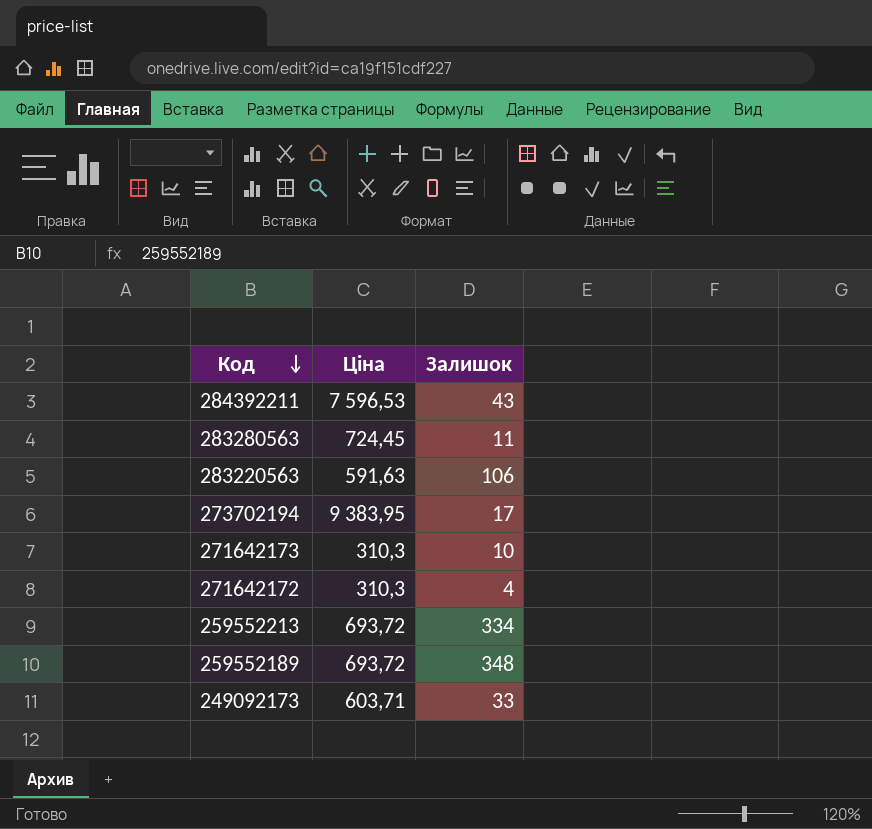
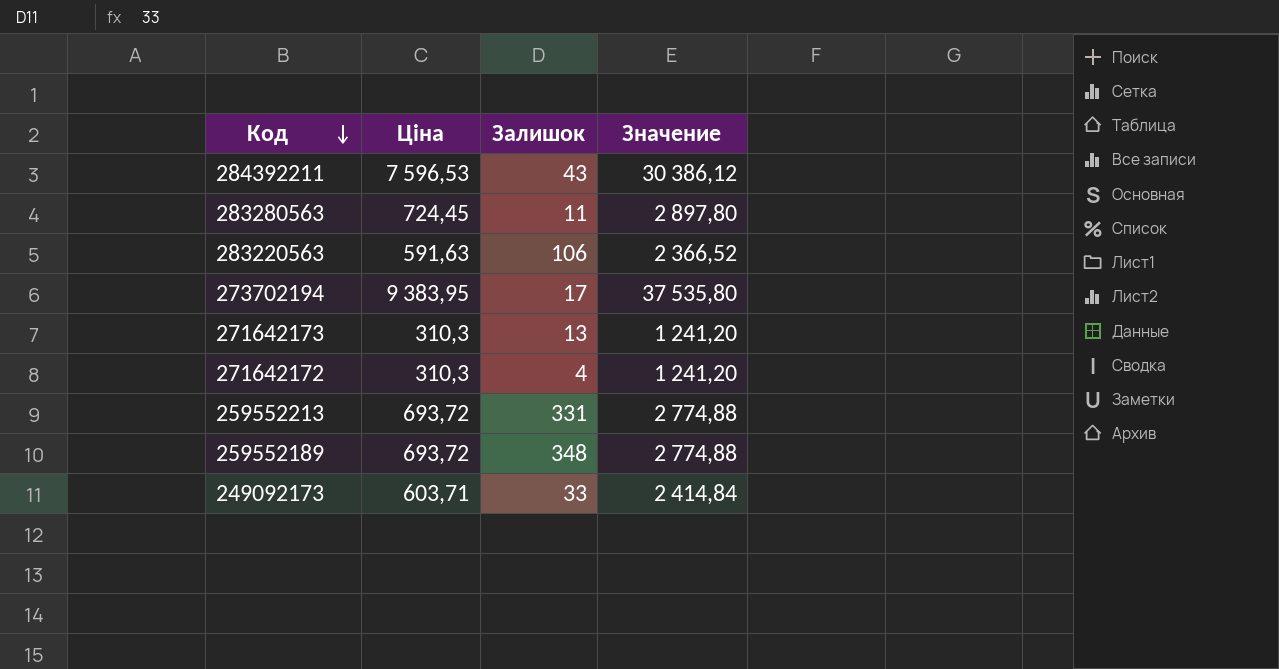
column Значение | formula: none -> [Ціна] * 4
271642173 | Залишок: 10 -> 13
259552213 | Залишок: 334 -> 331

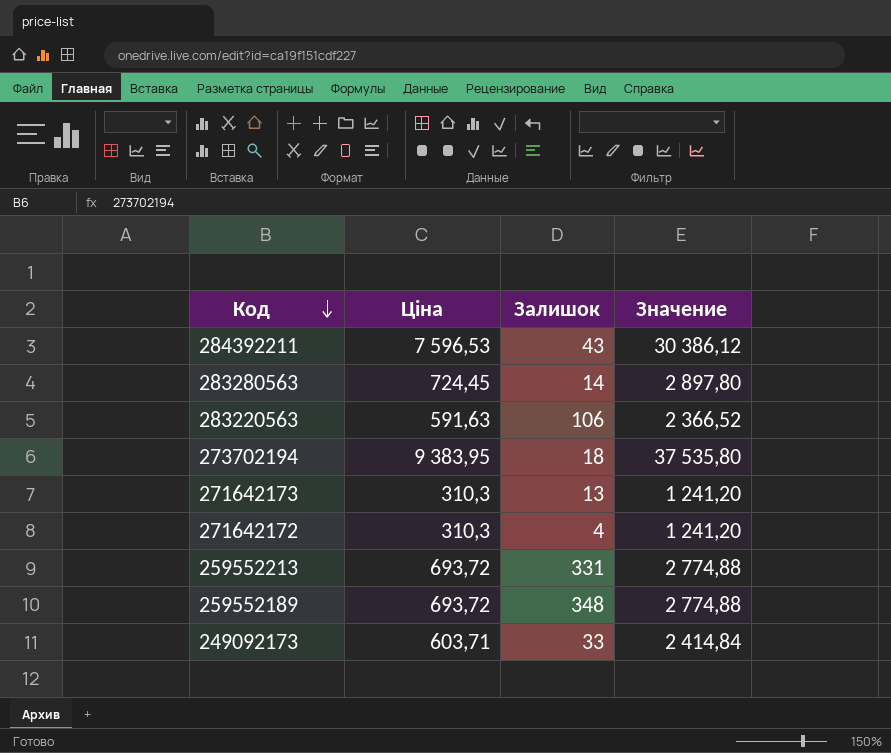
283280563 | Залишок: 11 -> 14
273702194 | Залишок: 17 -> 18

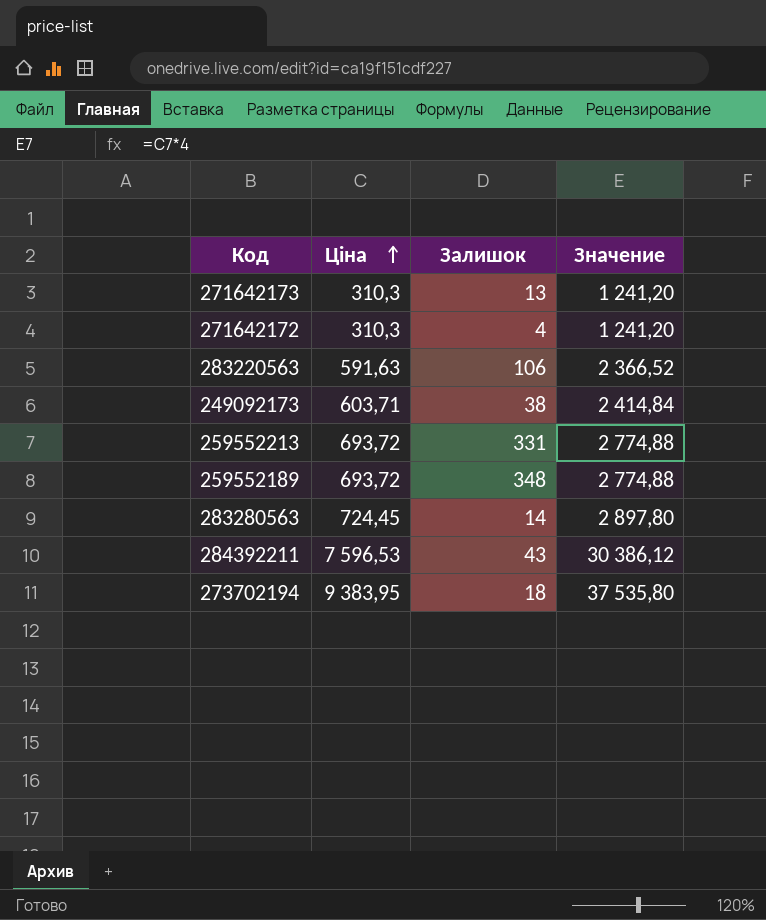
row order: Код descending -> Ціна ascending
249092173 | Залишок: 33 -> 38

